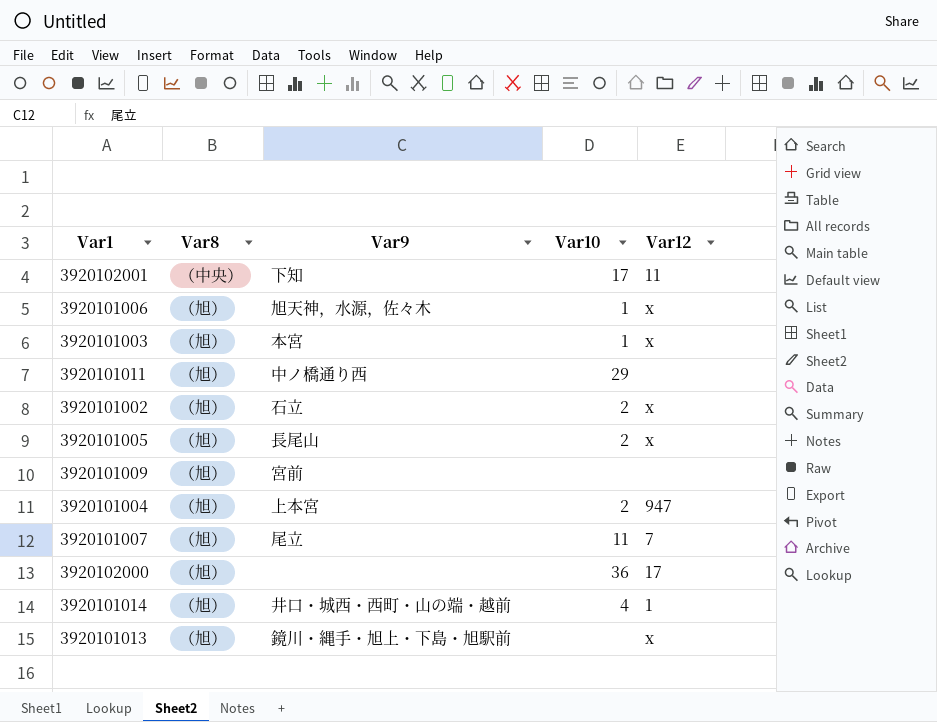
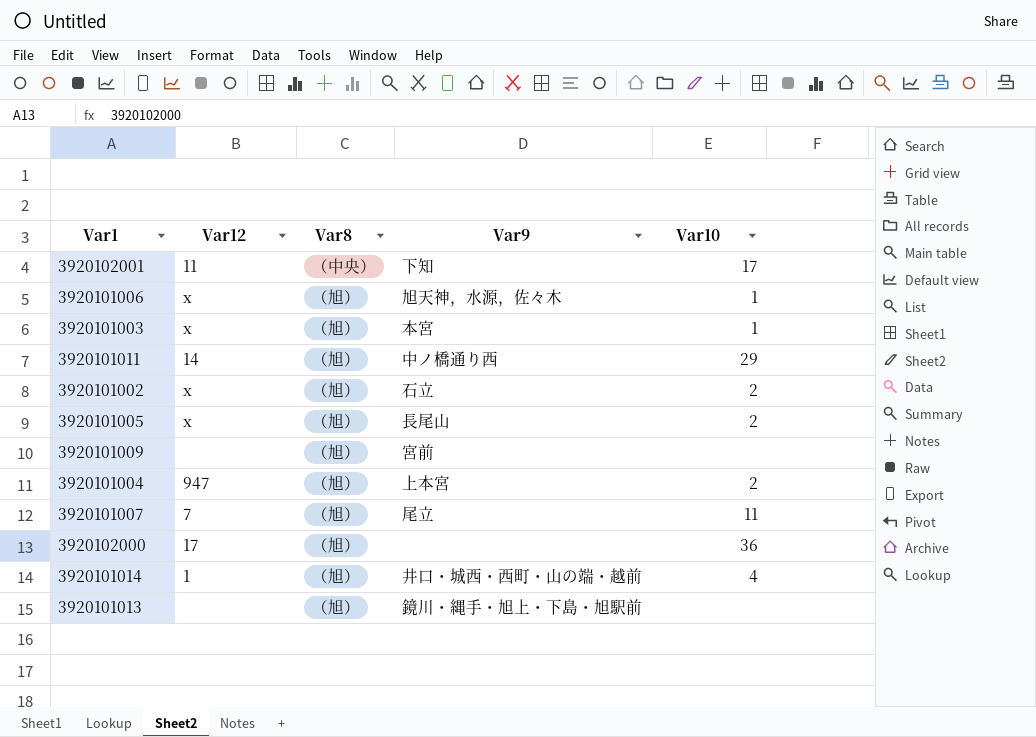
column Var12 | position: 5 -> 2
3920101011 | Var12: none -> 14
3920101013 | Var12: x -> none

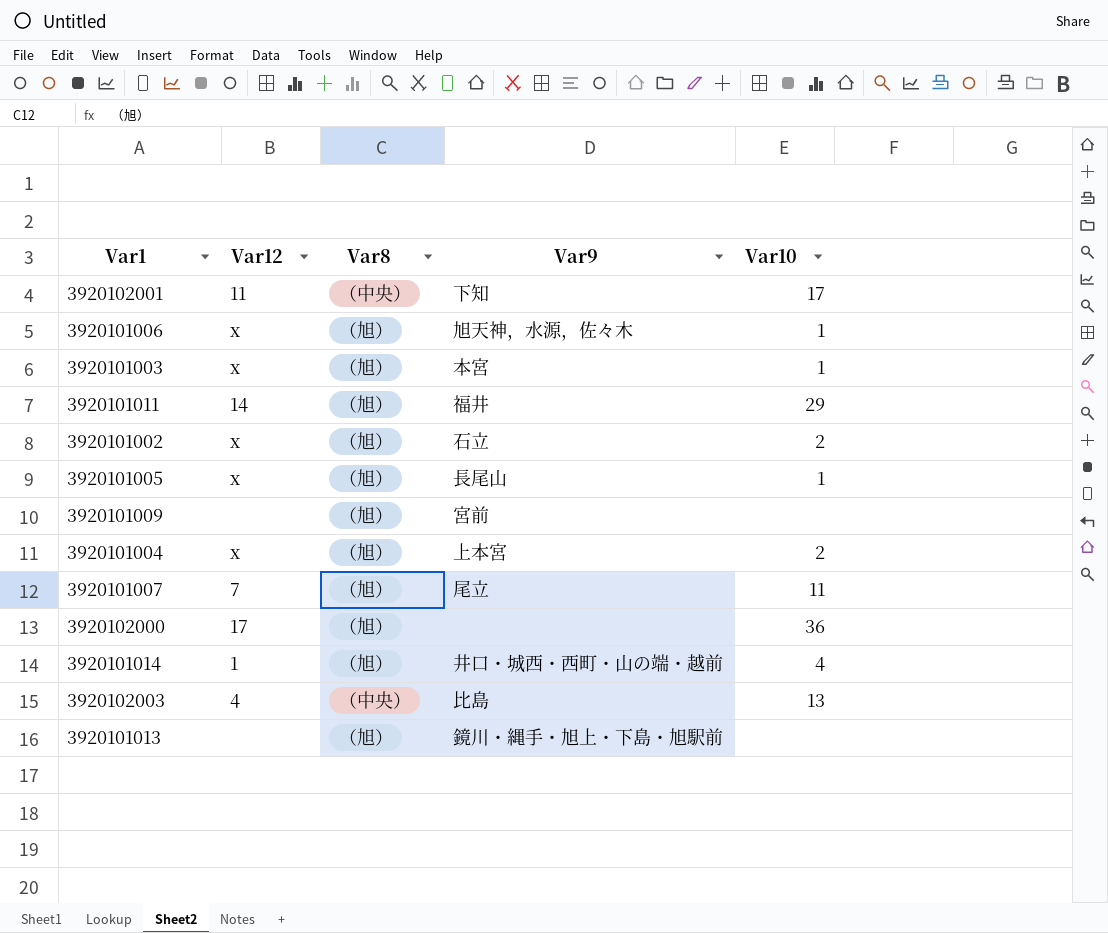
3920101011 | Var9: 中ノ橋通り西 -> 福井
3920101005 | Var10: 2 -> 1
3920101004 | Var12: 947 -> x
row 3920102003: none -> 4 | （中央） | 比島 | 13

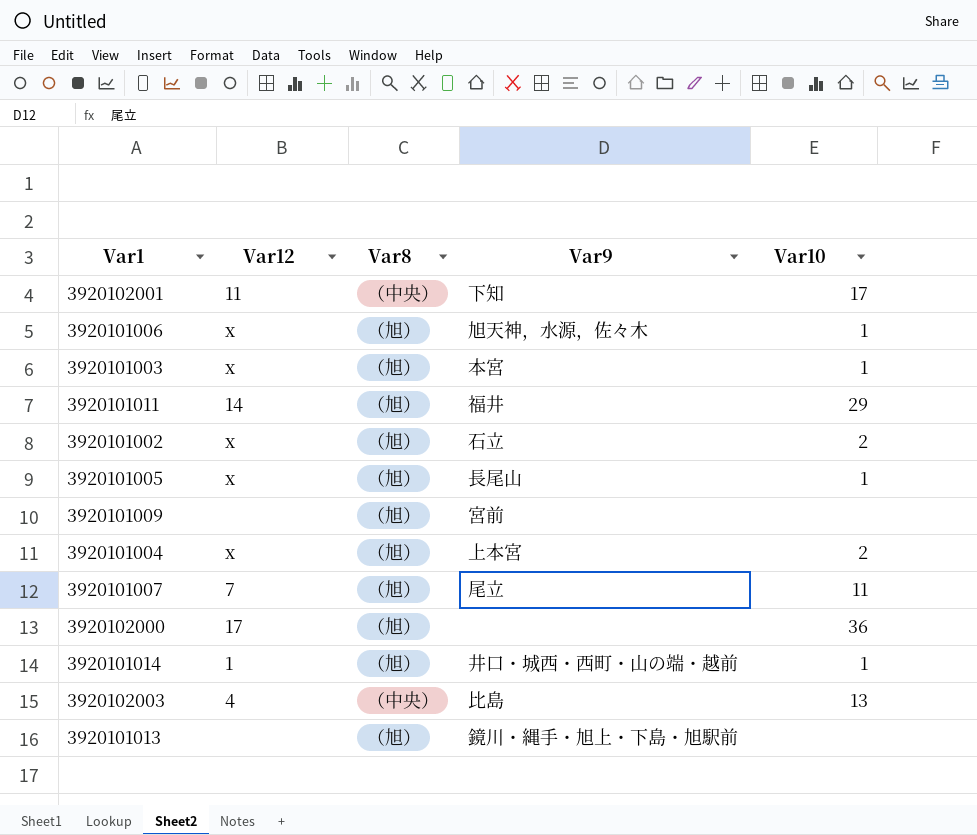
3920101014 | Var10: 4 -> 1

